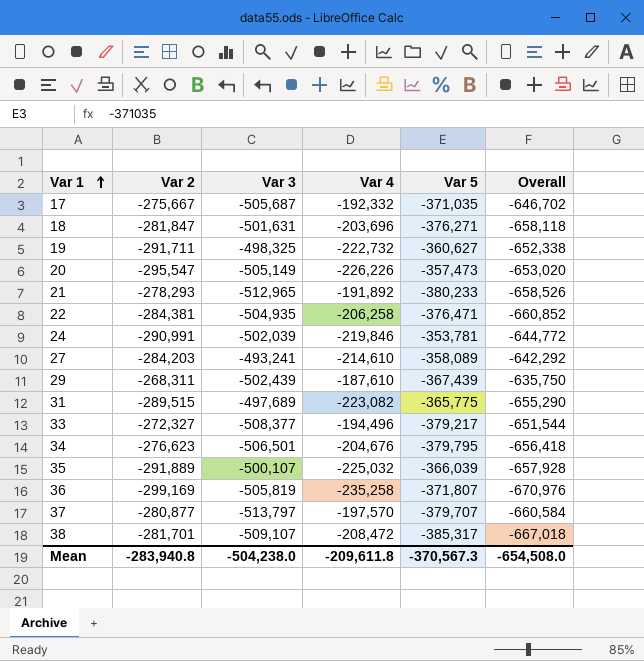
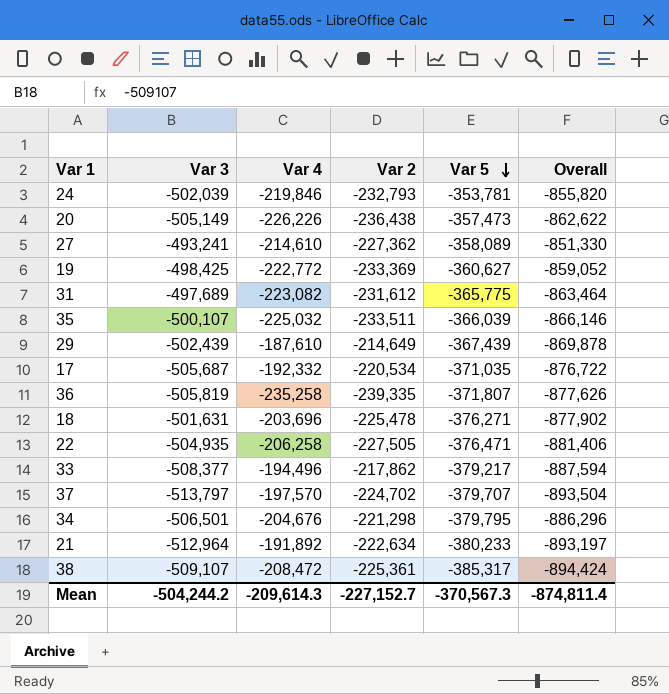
row order: Var 1 ascending -> Var 5 descending
column Var 2 | position: 2 -> 4
column Overall | formula: [Var 2] + [Var 5] -> [Var 3] + [Var 5]
24 | Var 2: -290,991 -> -232,793
20 | Var 2: -295,547 -> -236,438
27 | Var 2: -284,203 -> -227,362
19 | Var 3: -498,325 -> -498,425
19 | Var 4: -222,732 -> -222,772
19 | Var 2: -291,711 -> -233,369
31 | Var 2: -289,515 -> -231,612
35 | Var 2: -291,889 -> -233,511
29 | Var 2: -268,311 -> -214,649
17 | Var 2: -275,667 -> -220,534
36 | Var 2: -299,169 -> -239,335
18 | Var 2: -281,847 -> -225,478
22 | Var 2: -284,381 -> -227,505
33 | Var 2: -272,327 -> -217,862
37 | Var 2: -280,877 -> -224,702
34 | Var 2: -276,623 -> -221,298
21 | Var 3: -512,965 -> -512,964
21 | Var 2: -278,293 -> -222,634
38 | Var 2: -281,701 -> -225,361
Mean | Var 3: -504,238.0 -> -504,244.2
Mean | Var 4: -209,611.8 -> -209,614.3
Mean | Var 2: -283,940.8 -> -227,152.7
Mean | Overall: -654,508.0 -> -874,811.4

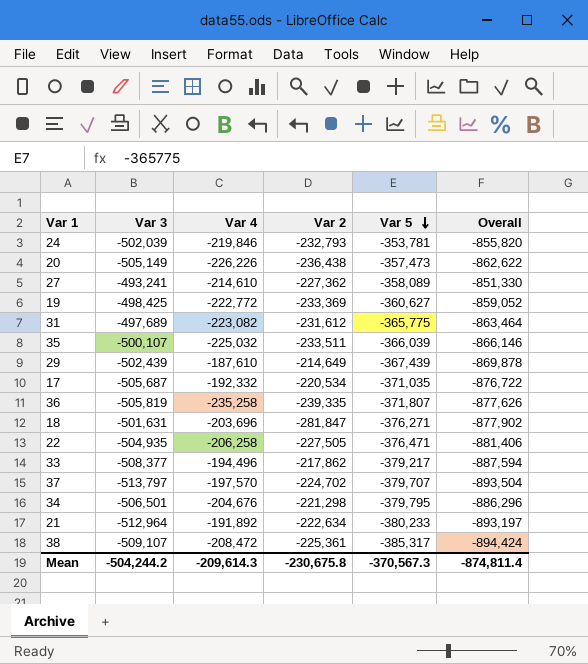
18 | Var 2: -225,478 -> -281,847
Mean | Var 2: -227,152.7 -> -230,675.8

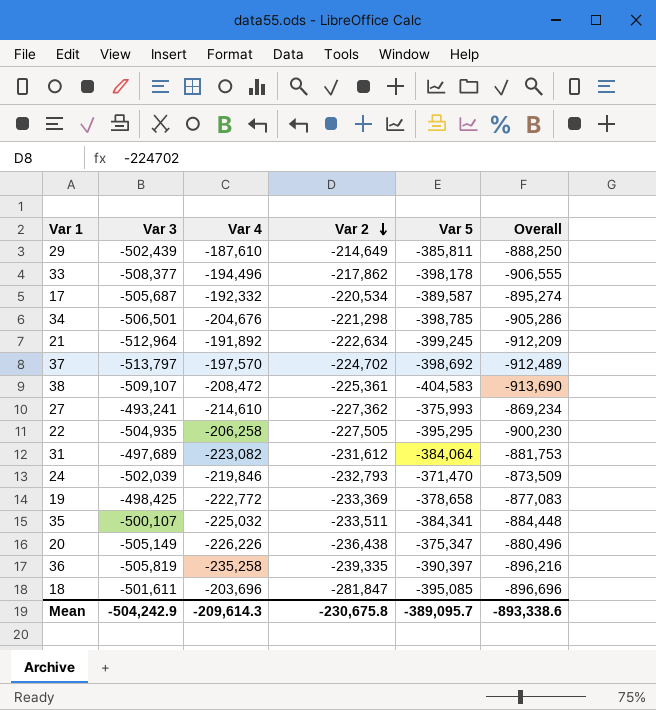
row order: Var 5 descending -> Var 2 descending
29 | Var 5: -367,439 -> -385,811
29 | Overall: -869,878 -> -888,250
33 | Var 5: -379,217 -> -398,178
33 | Overall: -887,594 -> -906,555
17 | Var 5: -371,035 -> -389,587
17 | Overall: -876,722 -> -895,274
34 | Var 5: -379,795 -> -398,785
34 | Overall: -886,296 -> -905,286
21 | Var 5: -380,233 -> -399,245
21 | Overall: -893,197 -> -912,209
37 | Var 5: -379,707 -> -398,692
37 | Overall: -893,504 -> -912,489
38 | Var 5: -385,317 -> -404,583
38 | Overall: -894,424 -> -913,690
27 | Var 5: -358,089 -> -375,993
27 | Overall: -851,330 -> -869,234
22 | Var 5: -376,471 -> -395,295
22 | Overall: -881,406 -> -900,230
31 | Var 5: -365,775 -> -384,064
31 | Overall: -863,464 -> -881,753
24 | Var 5: -353,781 -> -371,470
24 | Overall: -855,820 -> -873,509
19 | Var 5: -360,627 -> -378,658
19 | Overall: -859,052 -> -877,083
35 | Var 5: -366,039 -> -384,341
35 | Overall: -866,146 -> -884,448
20 | Var 5: -357,473 -> -375,347
20 | Overall: -862,622 -> -880,496
36 | Var 5: -371,807 -> -390,397
36 | Overall: -877,626 -> -896,216
18 | Var 3: -501,631 -> -501,611
18 | Var 5: -376,271 -> -395,085
18 | Overall: -877,902 -> -896,696
Mean | Var 3: -504,244.2 -> -504,242.9
Mean | Var 5: -370,567.3 -> -389,095.7
Mean | Overall: -874,811.4 -> -893,338.6

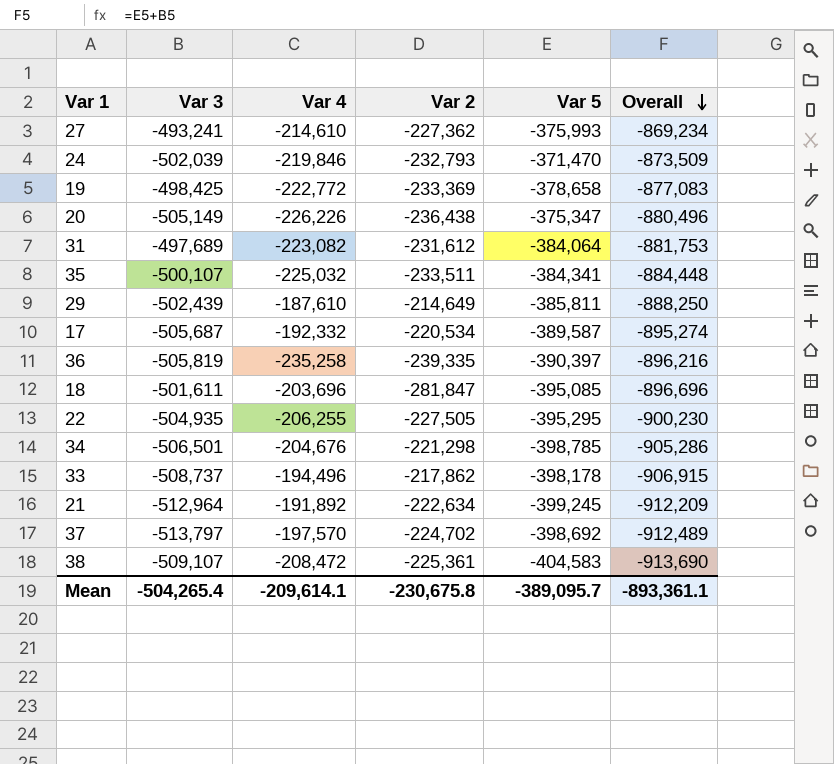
row order: Var 2 descending -> Overall descending
22 | Var 4: -206,258 -> -206,255
33 | Var 3: -508,377 -> -508,737
33 | Overall: -906,555 -> -906,915
Mean | Var 3: -504,242.9 -> -504,265.4
Mean | Var 4: -209,614.3 -> -209,614.1
Mean | Overall: -893,338.6 -> -893,361.1

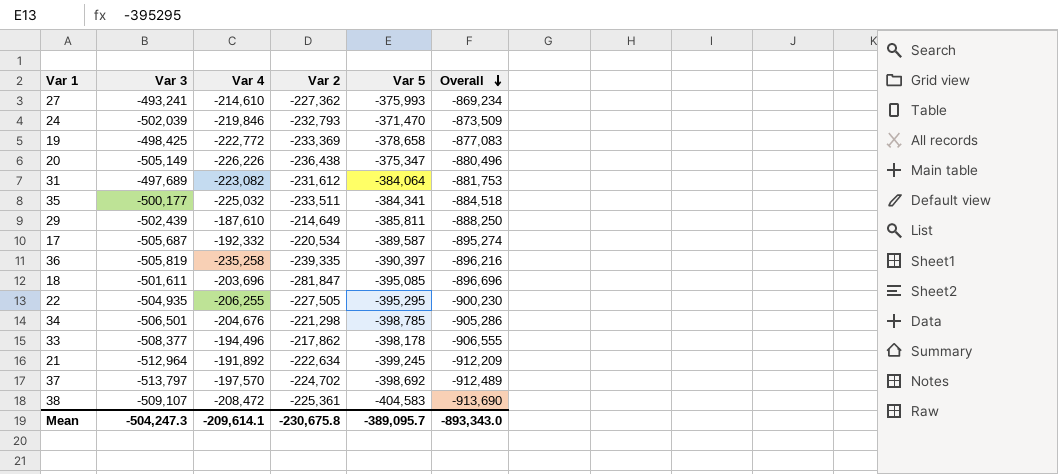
35 | Var 3: -500,107 -> -500,177
35 | Overall: -884,448 -> -884,518
33 | Var 3: -508,737 -> -508,377
33 | Overall: -906,915 -> -906,555
Mean | Var 3: -504,265.4 -> -504,247.3
Mean | Overall: -893,361.1 -> -893,343.0

